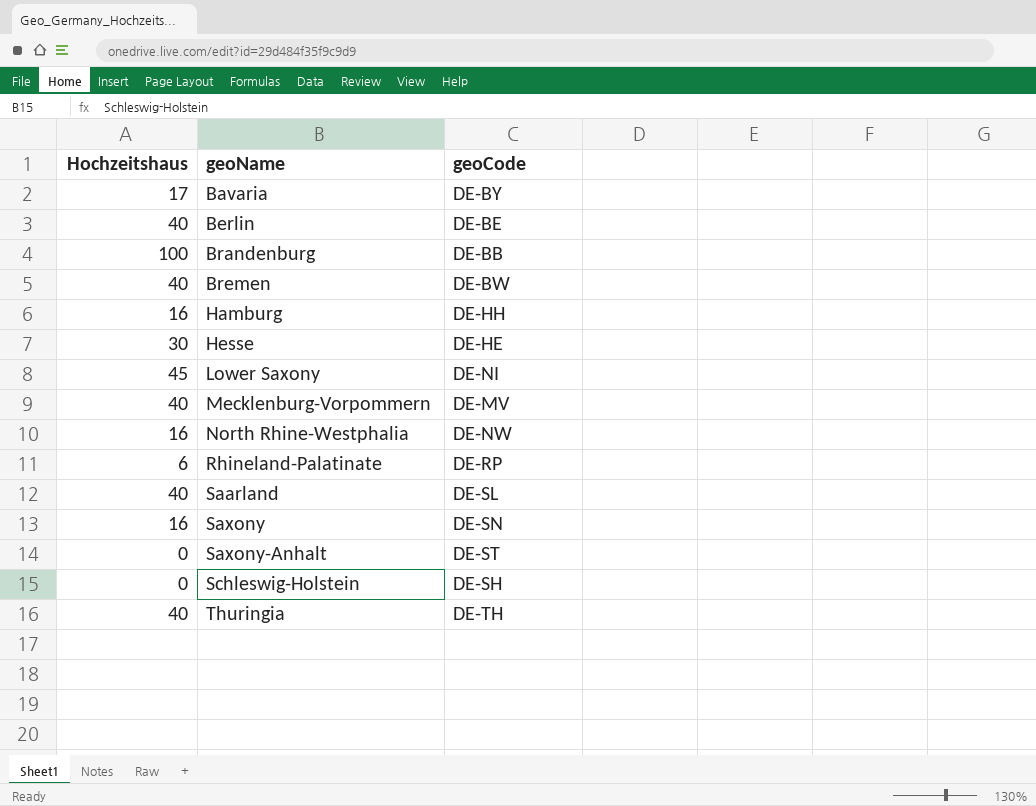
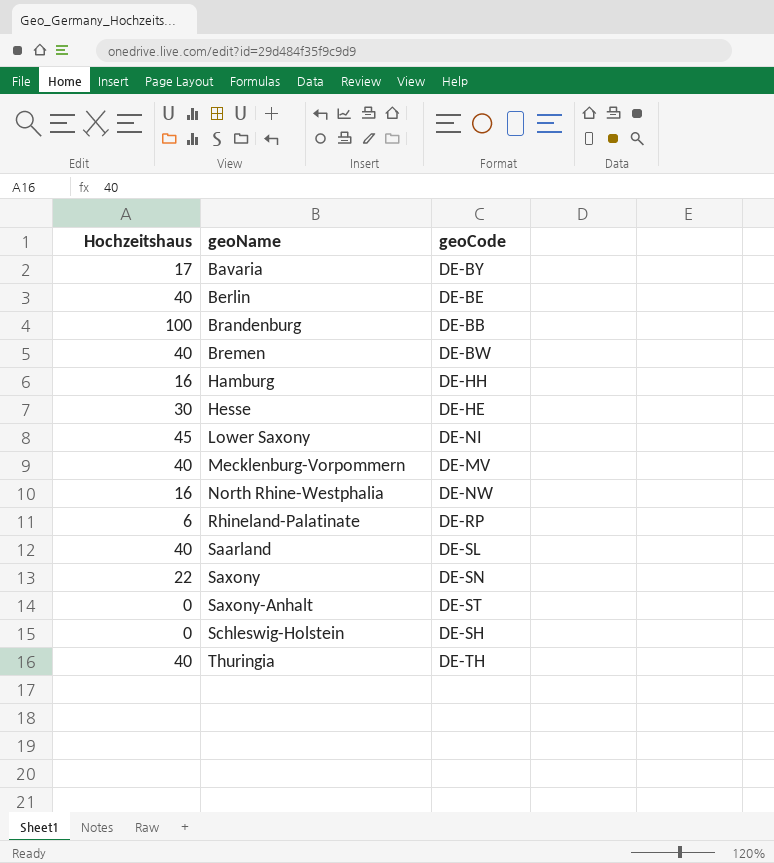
Saxony | Hochzeitshaus: 16 -> 22

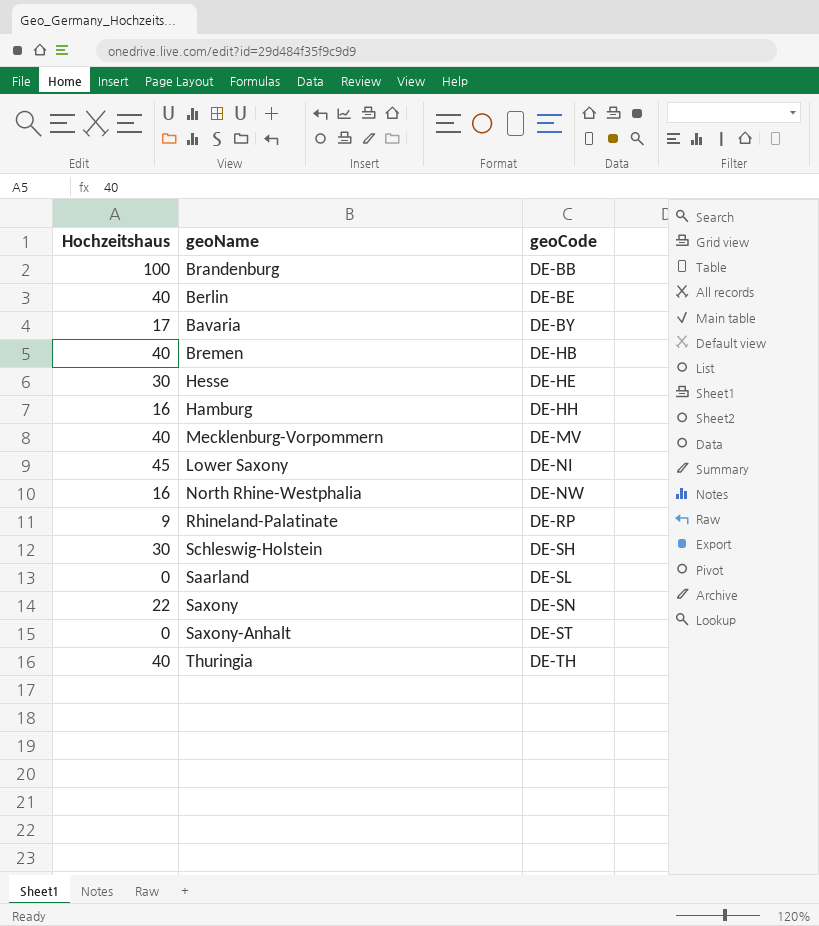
row order: geoName ascending -> geoCode ascending
Bremen | geoCode: DE-BW -> DE-HB
Rhineland-Palatinate | Hochzeitshaus: 6 -> 9
Schleswig-Holstein | Hochzeitshaus: 0 -> 30
Saarland | Hochzeitshaus: 40 -> 0

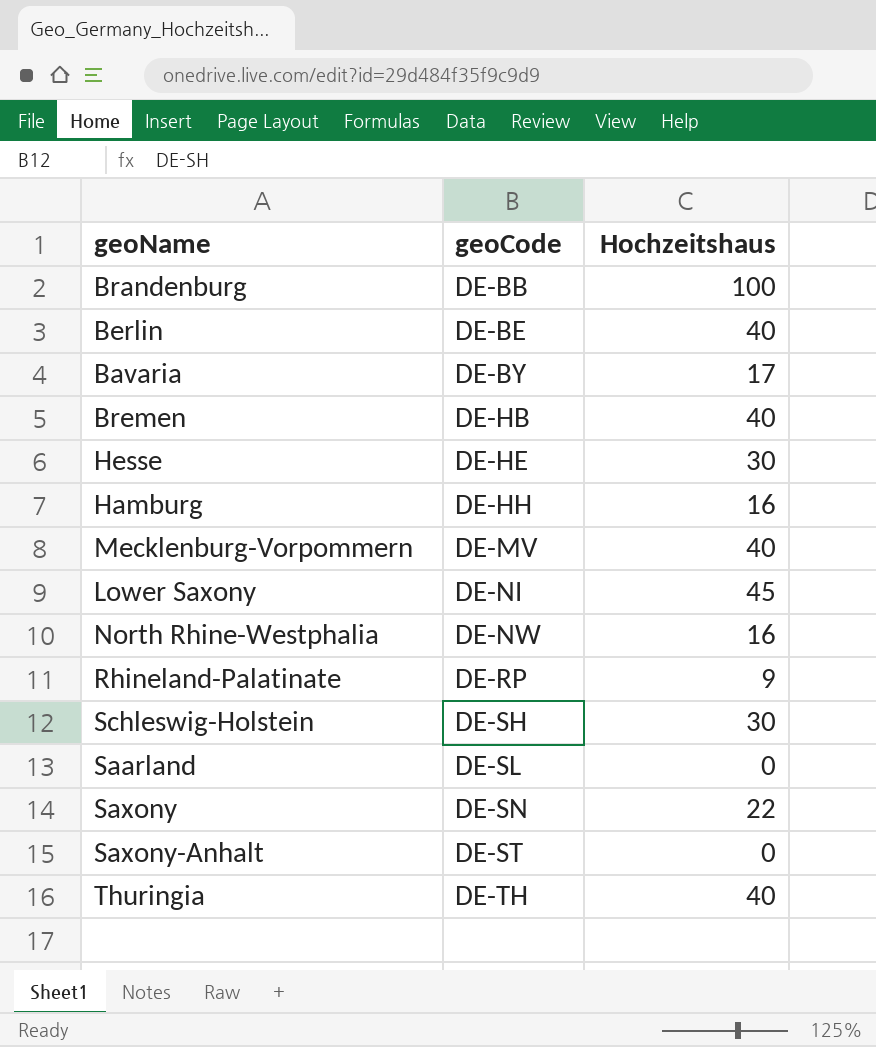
column Hochzeitshaus | position: 1 -> 3

